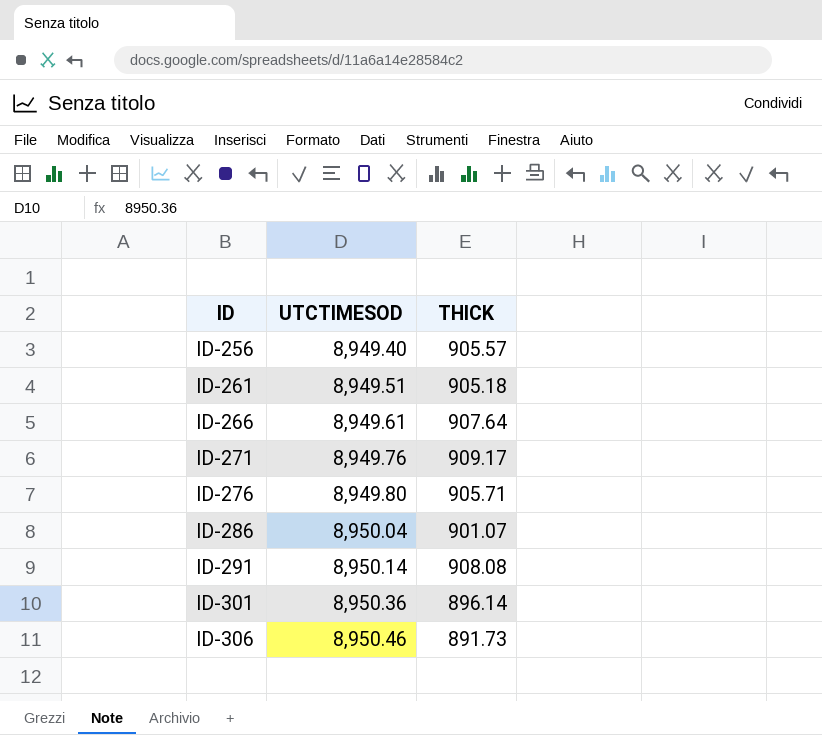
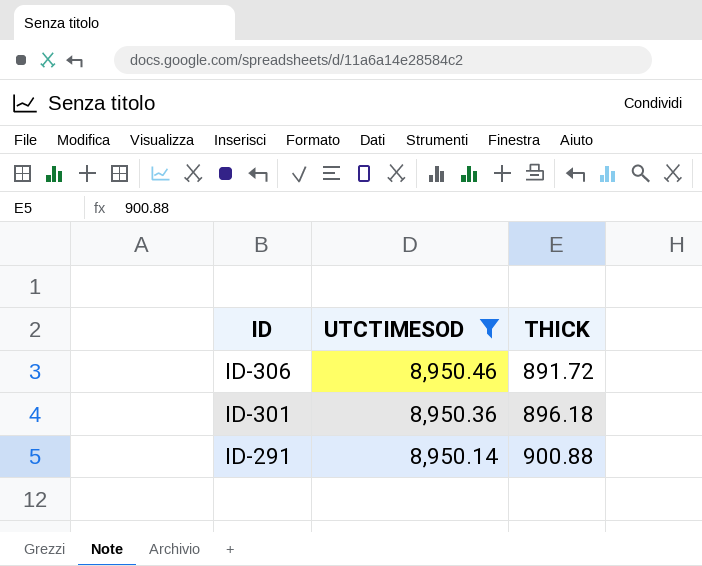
filter: none -> UTCTIMESOD >= 8,950.14
row order: ID ascending -> ID descending
ID-306 | THICK: 891.73 -> 891.72
ID-301 | THICK: 896.14 -> 896.18
ID-291 | THICK: 908.08 -> 900.88

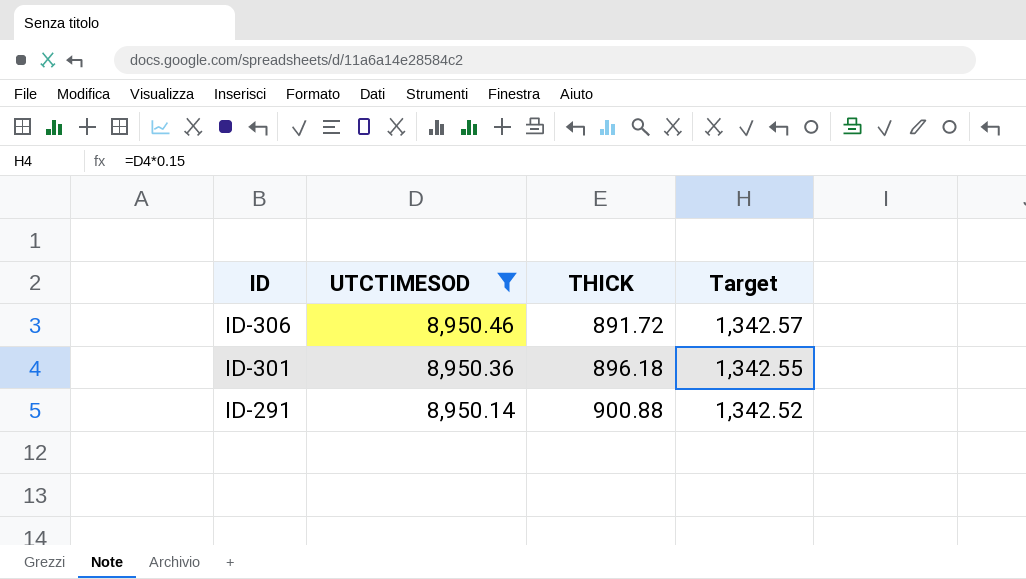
column Target | formula: none -> [UTCTIMESOD] * 0.15

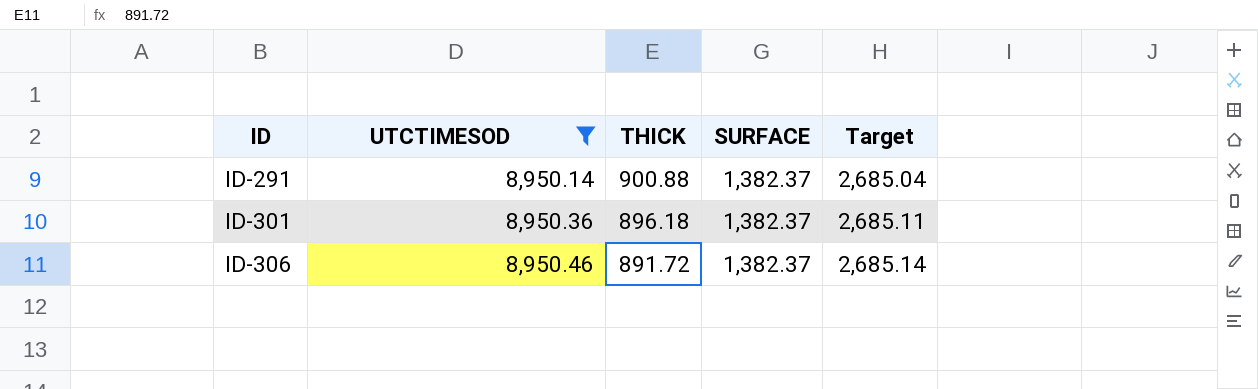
row order: ID descending -> ID ascending
column SURFACE | position: none -> 4
column Target | formula: [UTCTIMESOD] * 0.15 -> [UTCTIMESOD] * 0.3

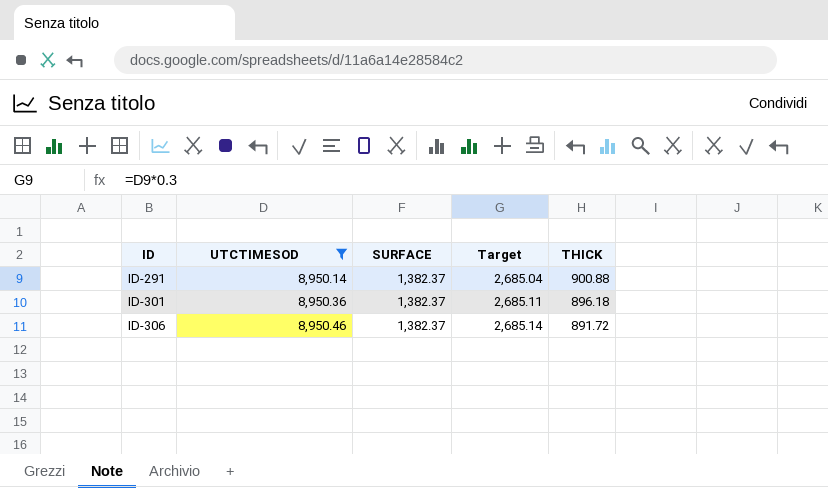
column THICK | position: 3 -> 5

